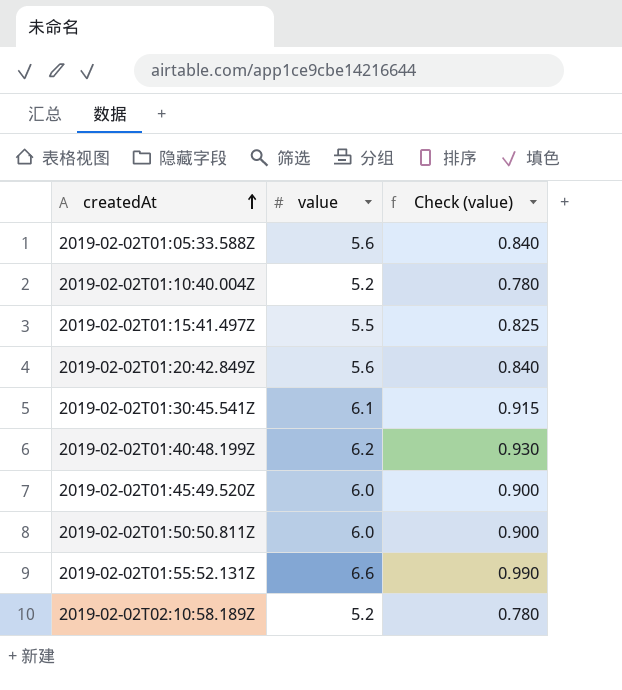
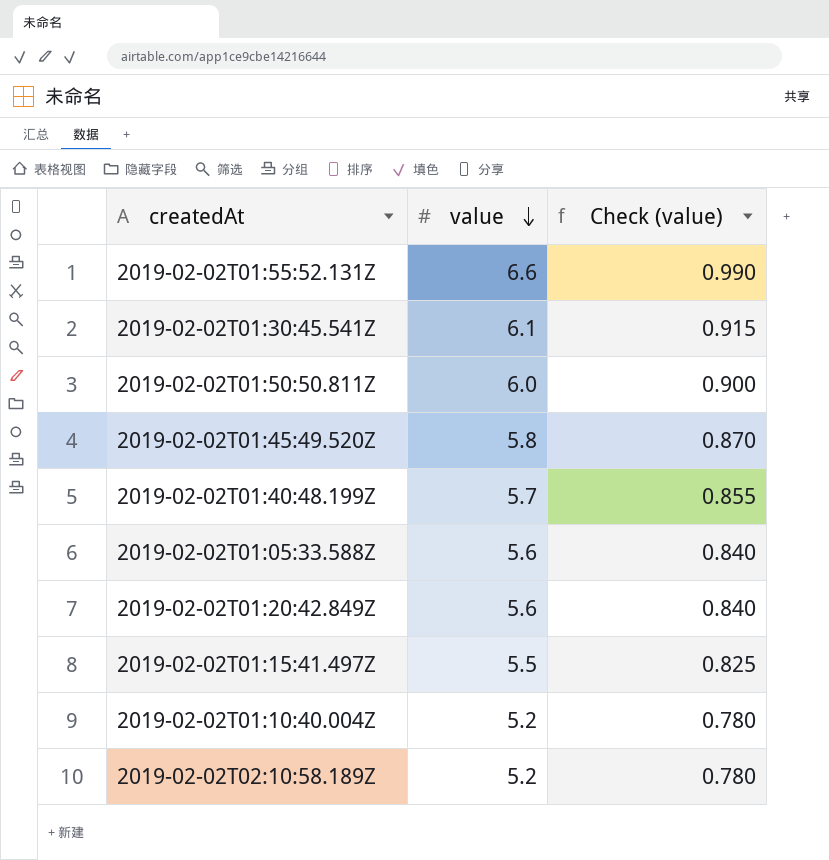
row order: createdAt ascending -> value descending
2019-02-02T01:45:49.520Z | value: 6.0 -> 5.8
2019-02-02T01:45:49.520Z | Check (value): 0.900 -> 0.870
2019-02-02T01:40:48.199Z | value: 6.2 -> 5.7
2019-02-02T01:40:48.199Z | Check (value): 0.930 -> 0.855

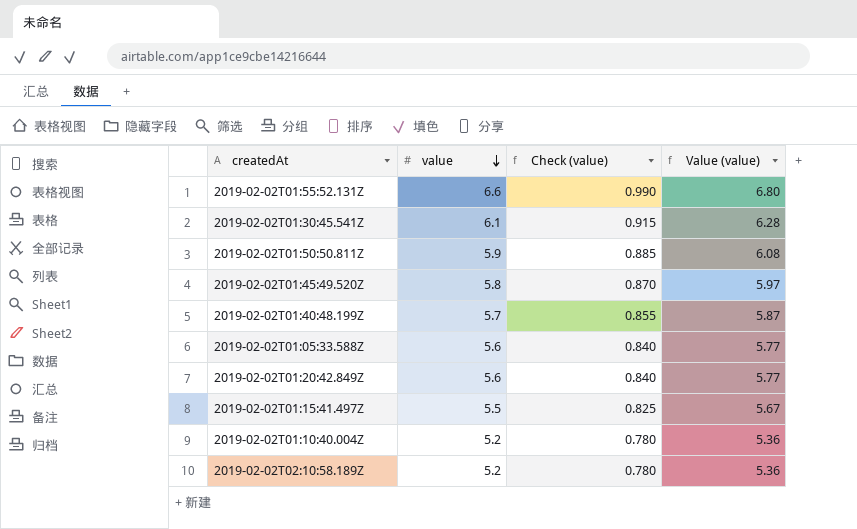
column Value (value) | formula: none -> [value] * 1.03
2019-02-02T01:50:50.811Z | value: 6.0 -> 5.9
2019-02-02T01:50:50.811Z | Check (value): 0.900 -> 0.885

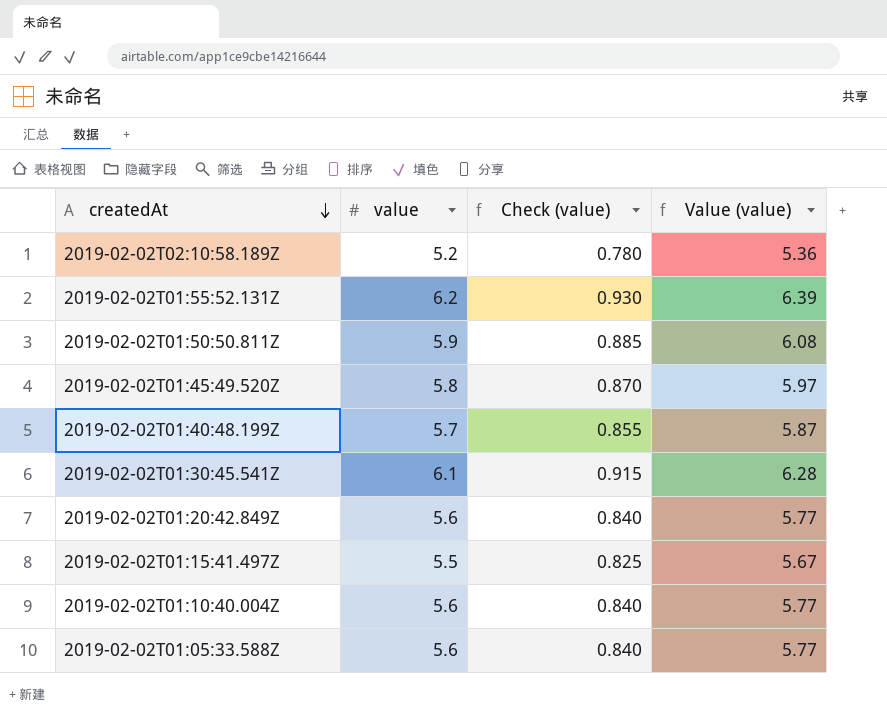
row order: value descending -> createdAt descending
2019-02-02T01:55:52.131Z | value: 6.6 -> 6.2
2019-02-02T01:55:52.131Z | Check (value): 0.990 -> 0.930
2019-02-02T01:55:52.131Z | Value (value): 6.80 -> 6.39
2019-02-02T01:10:40.004Z | value: 5.2 -> 5.6
2019-02-02T01:10:40.004Z | Check (value): 0.780 -> 0.840
2019-02-02T01:10:40.004Z | Value (value): 5.36 -> 5.77

